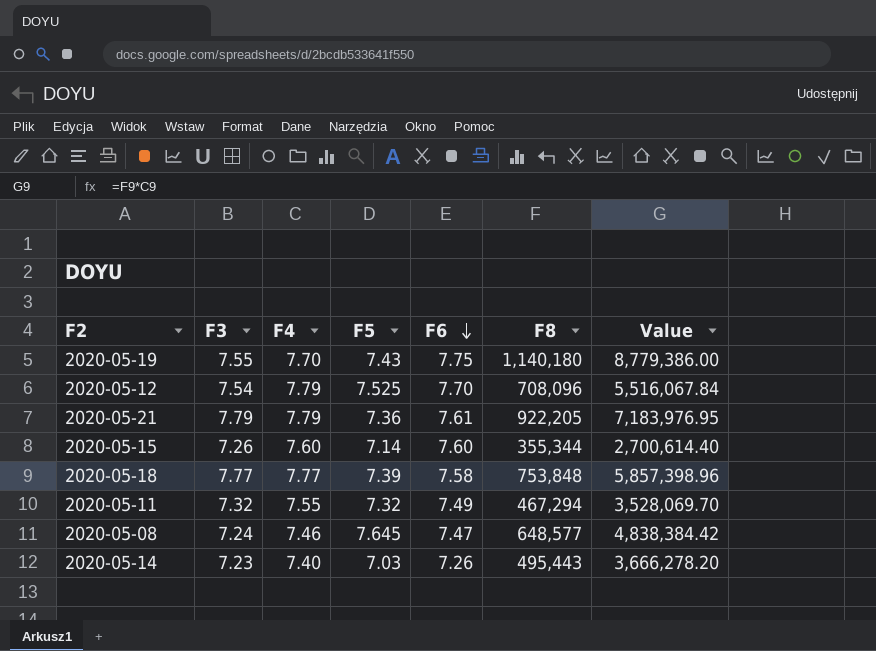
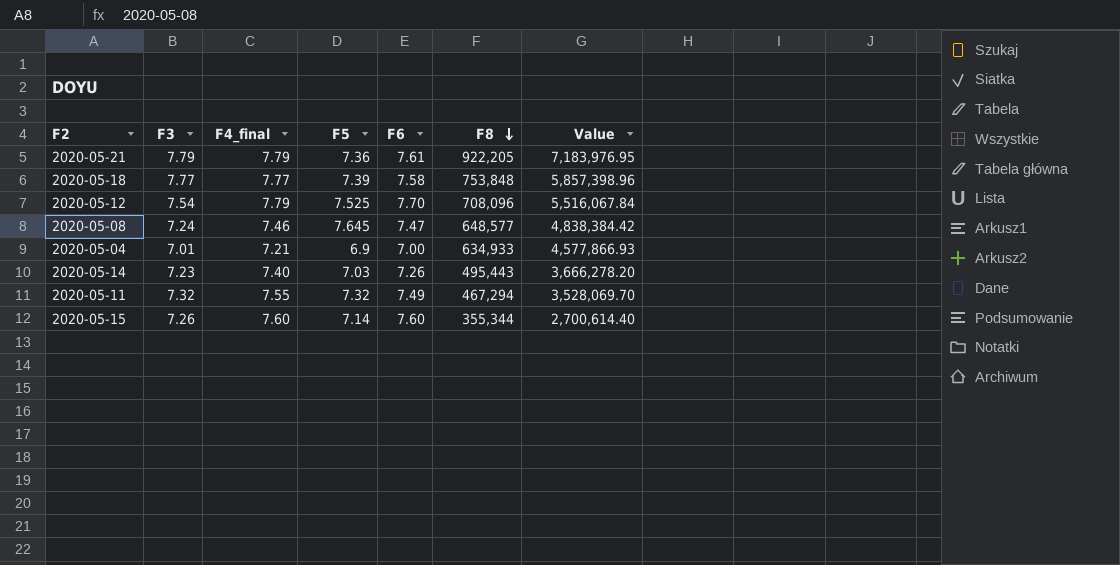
row order: F6 descending -> F8 descending
column name: F4 -> F4_final
row 2020-05-19: 7.55 | 7.70 | 7.43 | 7.75 | 1,140,180 | 8,779,386.00 -> none
row 2020-05-04: none -> 7.01 | 7.21 | 6.9 | 7.00 | 634,933 | 4,577,866.93

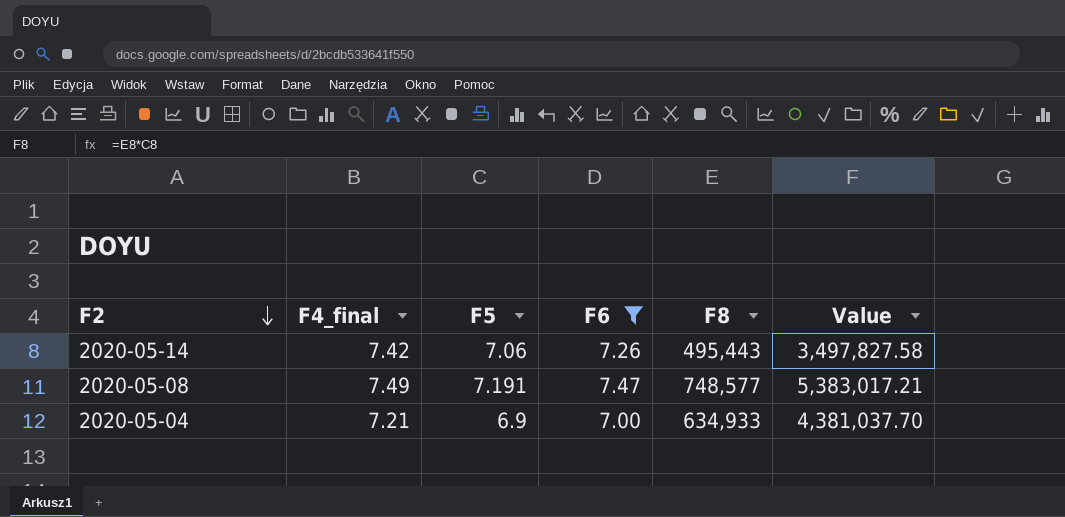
filter: none -> F6 <= 7.47
row order: F8 descending -> F2 descending
column F3 | position: 2 -> none
column Value | formula: [F4_final] * [F8] -> [F5] * [F8]
2020-05-14 | F4_final: 7.40 -> 7.42
2020-05-14 | F5: 7.03 -> 7.06
2020-05-08 | F4_final: 7.46 -> 7.49
2020-05-08 | F5: 7.645 -> 7.191
2020-05-08 | F8: 648,577 -> 748,577

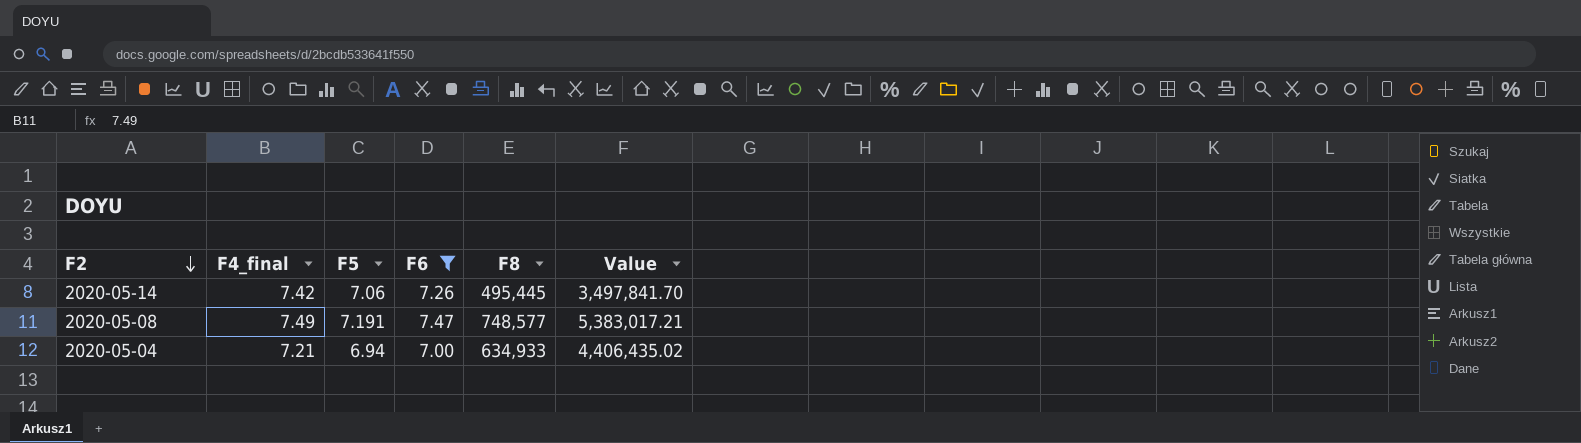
2020-05-14 | F8: 495,443 -> 495,445
2020-05-14 | Value: 3,497,827.58 -> 3,497,841.70
2020-05-04 | F5: 6.9 -> 6.94
2020-05-04 | Value: 4,381,037.70 -> 4,406,435.02

